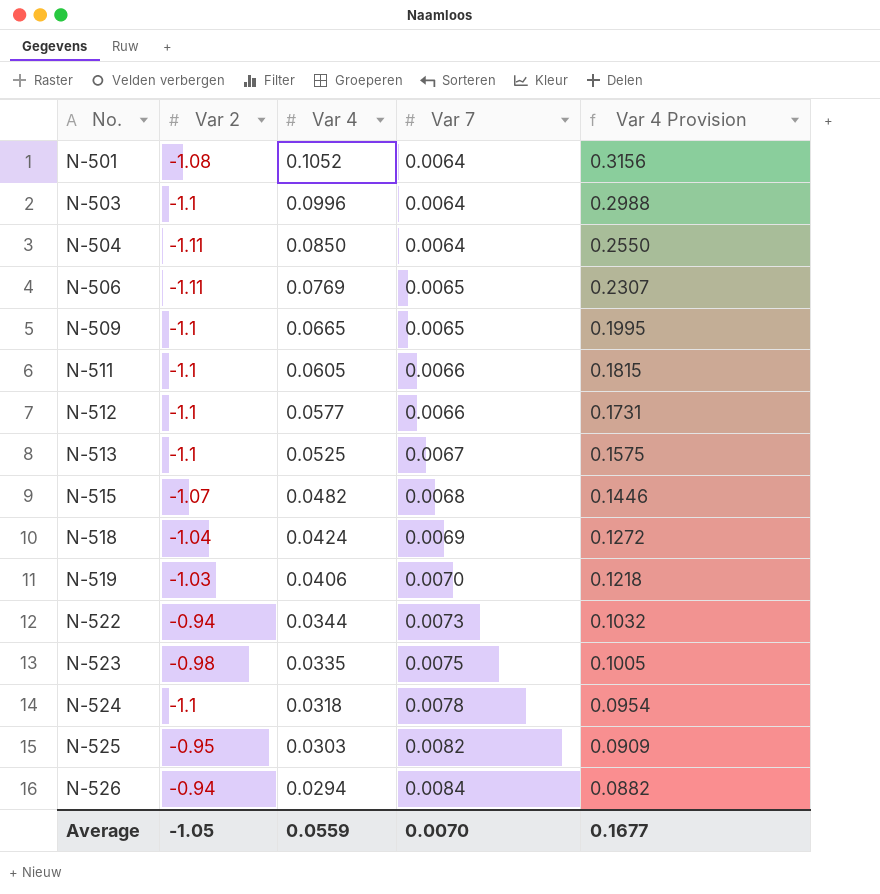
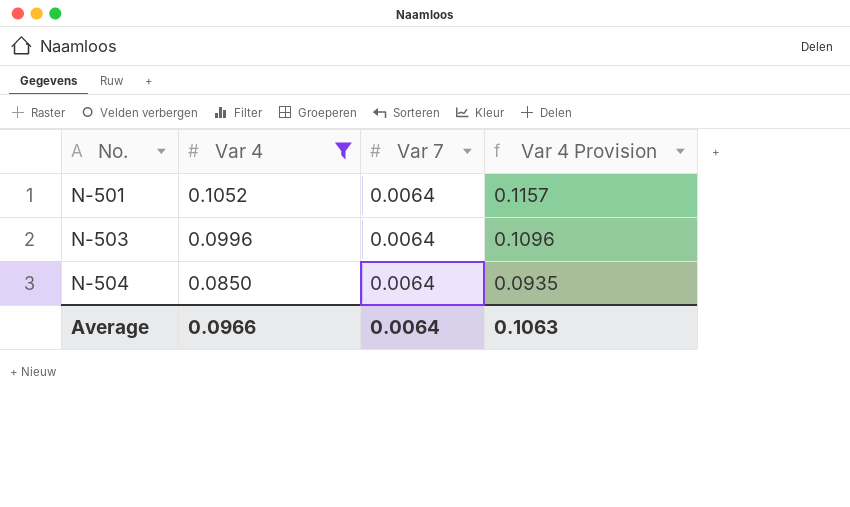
filter: none -> Var 4 >= 0.0850
column Var 2 | position: 2 -> none
column Var 4 Provision | formula: [Var 4] * 3 -> [Var 4] * 1.1
Average | Var 4: 0.0559 -> 0.0966
Average | Var 7: 0.0070 -> 0.0064
Average | Var 4 Provision: 0.1677 -> 0.1063

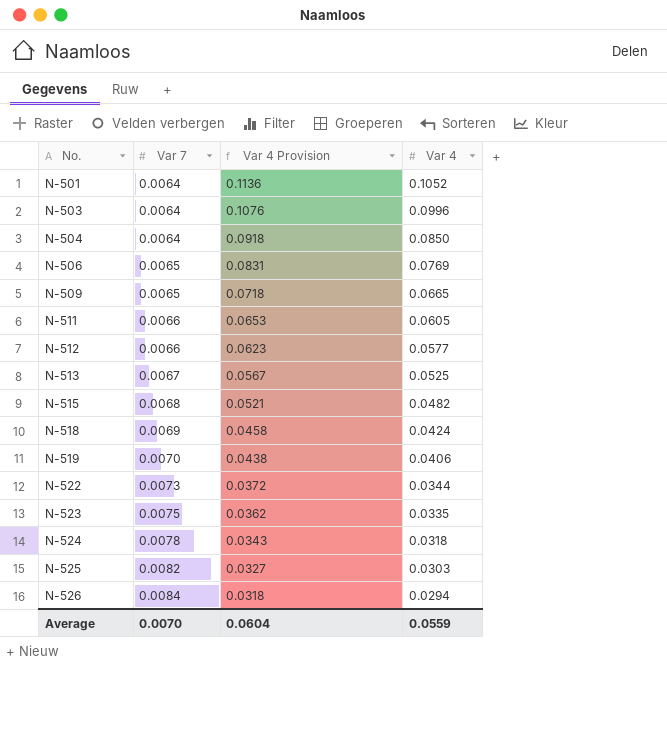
filter: Var 4 >= 0.0850 -> none
column Var 4 Provision | formula: [Var 4] * 1.1 -> [Var 4] * 1.08
column Var 4 | position: 2 -> 4
Average | Var 7: 0.0064 -> 0.0070
Average | Var 4 Provision: 0.1063 -> 0.0604
Average | Var 4: 0.0966 -> 0.0559

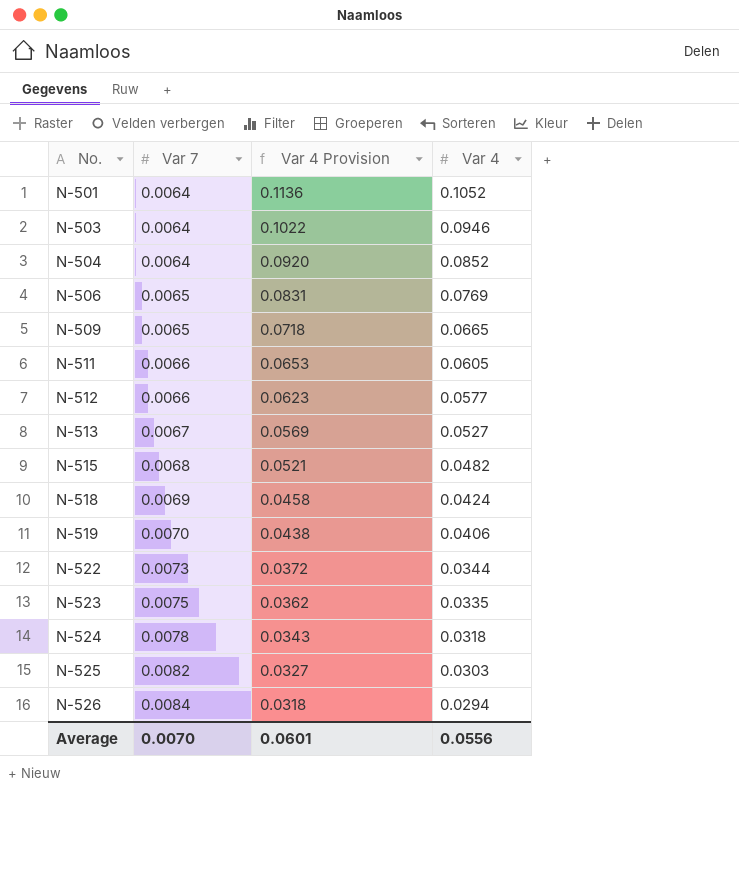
N-503 | Var 4 Provision: 0.1076 -> 0.1022
N-503 | Var 4: 0.0996 -> 0.0946
N-504 | Var 4 Provision: 0.0918 -> 0.0920
N-504 | Var 4: 0.0850 -> 0.0852
N-513 | Var 4 Provision: 0.0567 -> 0.0569
N-513 | Var 4: 0.0525 -> 0.0527
Average | Var 4 Provision: 0.0604 -> 0.0601
Average | Var 4: 0.0559 -> 0.0556

